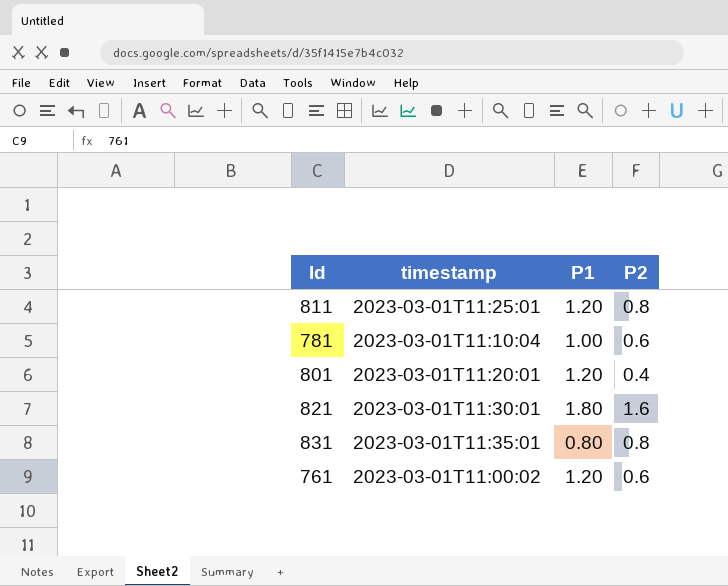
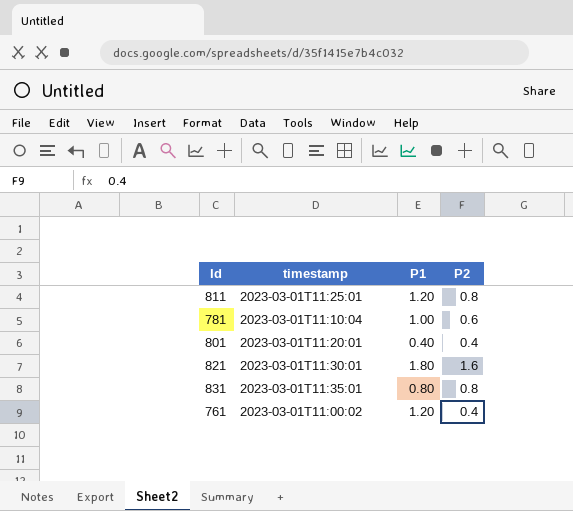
801 | P1: 1.20 -> 0.40
761 | P2: 0.6 -> 0.4

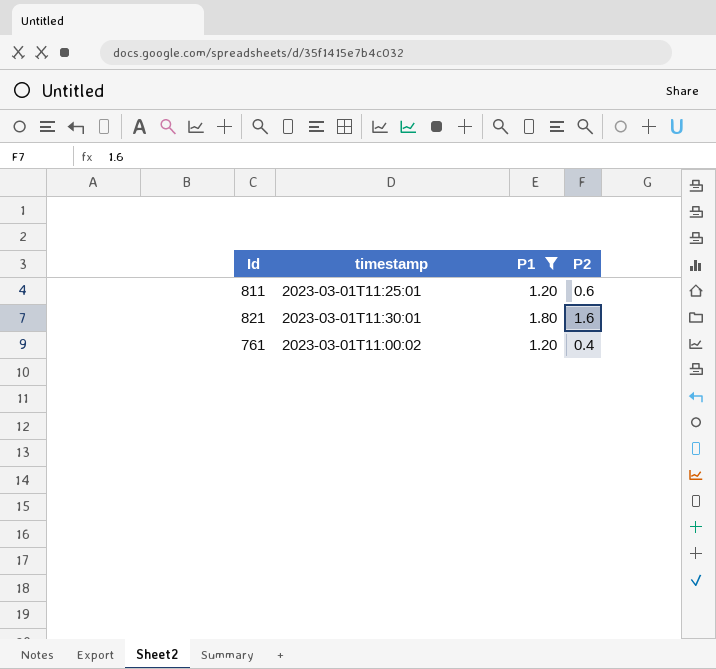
filter: none -> P1 >= 1.20
811 | P2: 0.8 -> 0.6

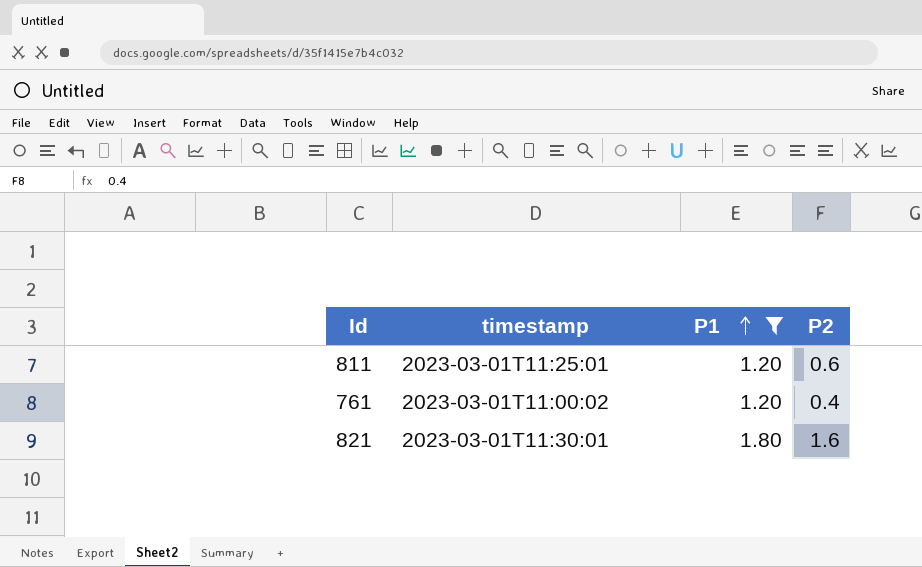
row order: none -> P1 ascending

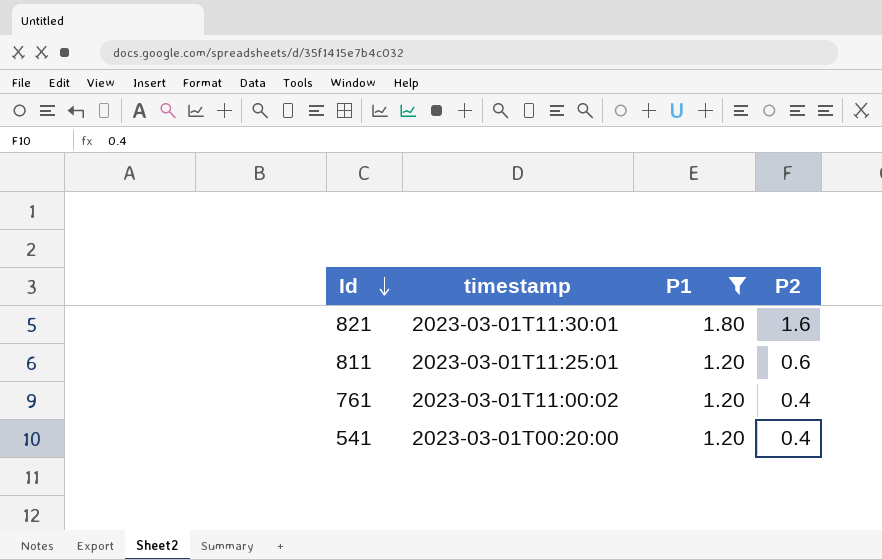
row order: P1 ascending -> Id descending
row 541: none -> 2023-03-01T00:20:00 | 1.20 | 0.4

